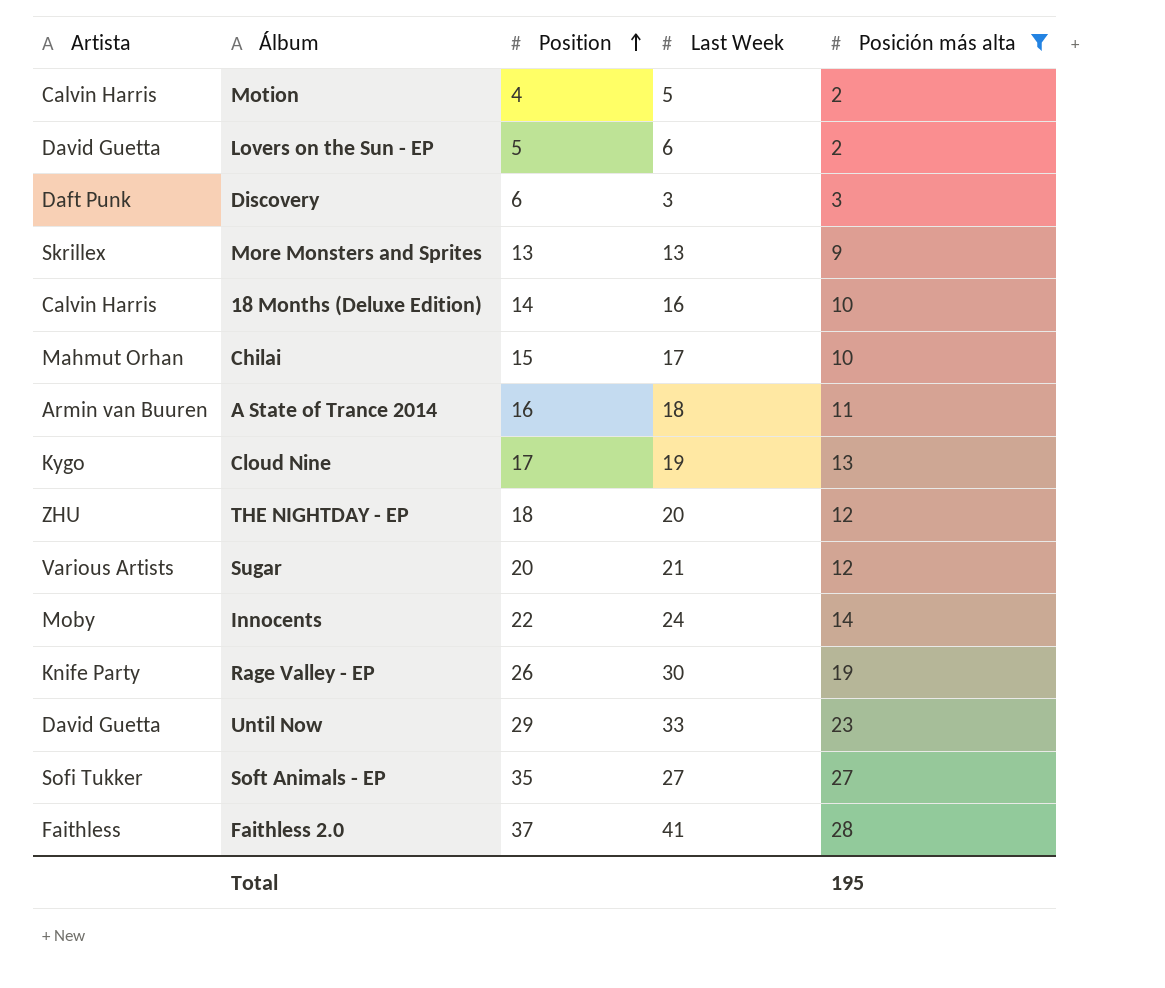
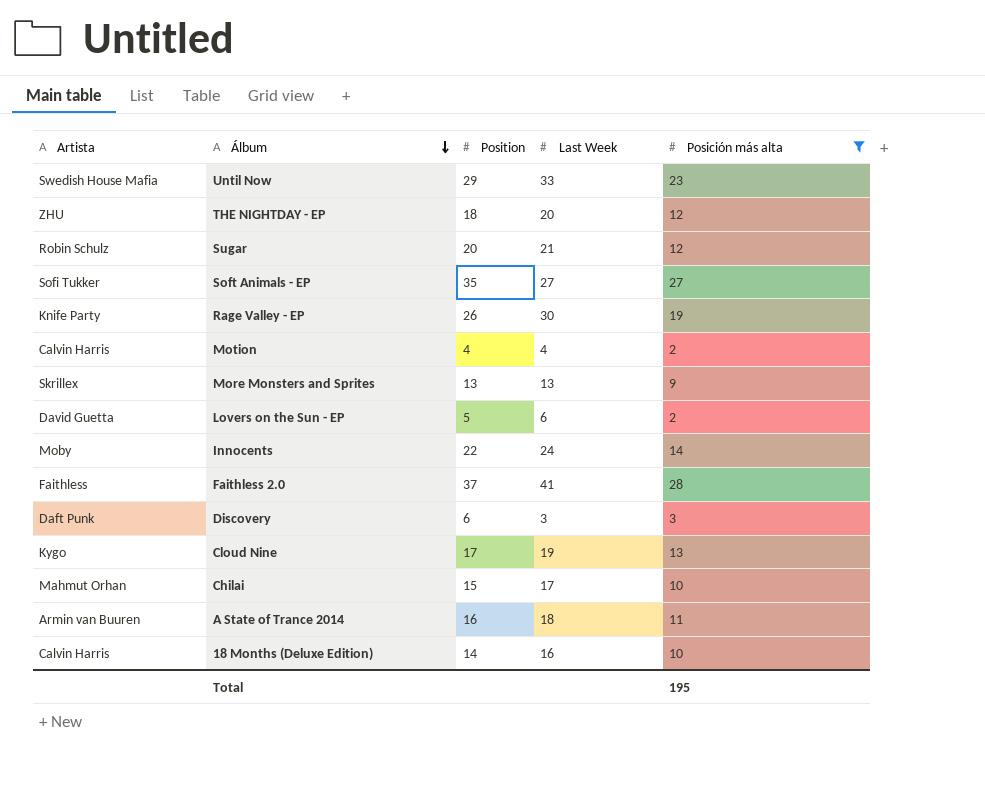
row order: Position ascending -> Álbum descending
Until Now | Artista: David Guetta -> Swedish House Mafia
Sugar | Artista: Various Artists -> Robin Schulz
Motion | Last Week: 5 -> 4

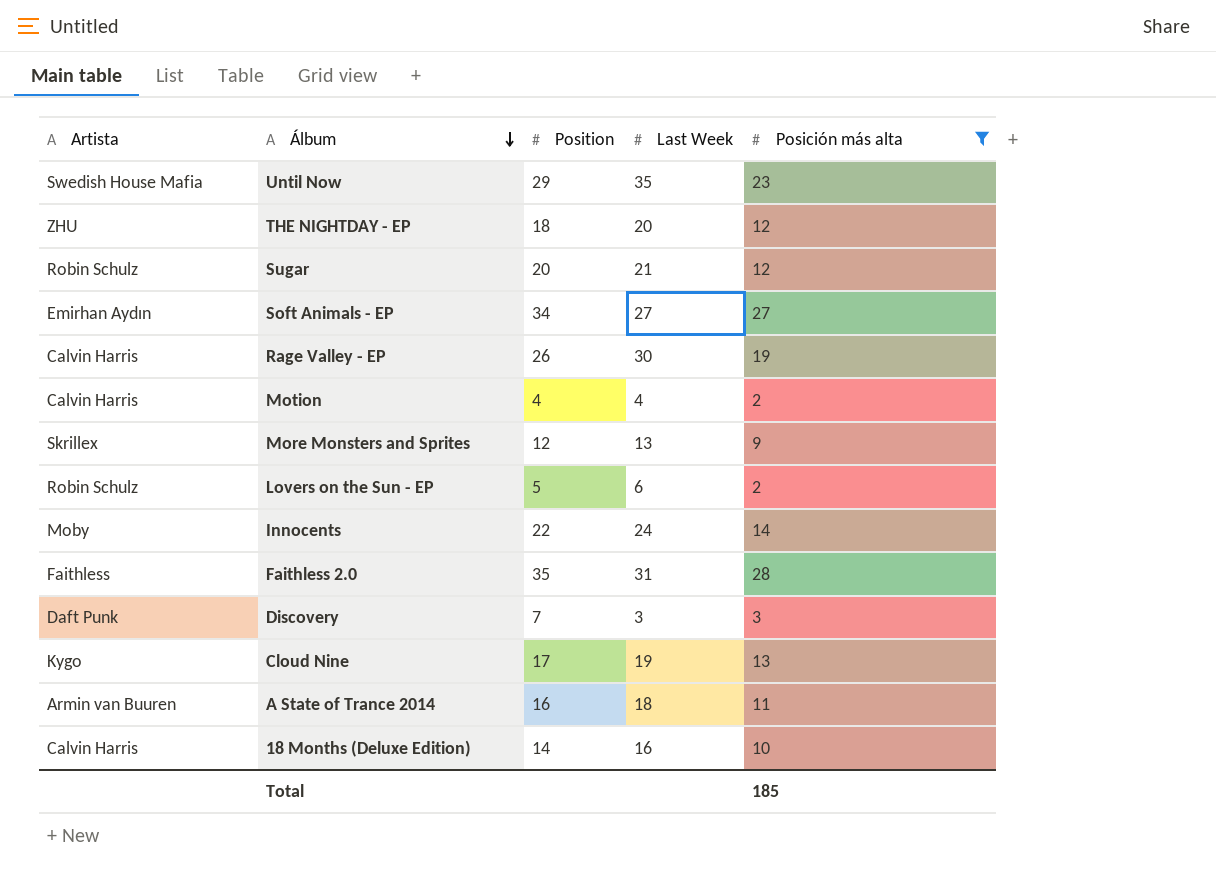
row Chilai: Mahmut Orhan | 15 | 17 | 10 -> none
Until Now | Last Week: 33 -> 35
Soft Animals - EP | Artista: Sofi Tukker -> Emirhan Aydın
Soft Animals - EP | Position: 35 -> 34
Rage Valley - EP | Artista: Knife Party -> Calvin Harris
More Monsters and Sprites | Position: 13 -> 12
Lovers on the Sun - EP | Artista: David Guetta -> Robin Schulz
Faithless 2.0 | Position: 37 -> 35
Faithless 2.0 | Last Week: 41 -> 31
Discovery | Position: 6 -> 7
Total | Posición más alta: 195 -> 185

